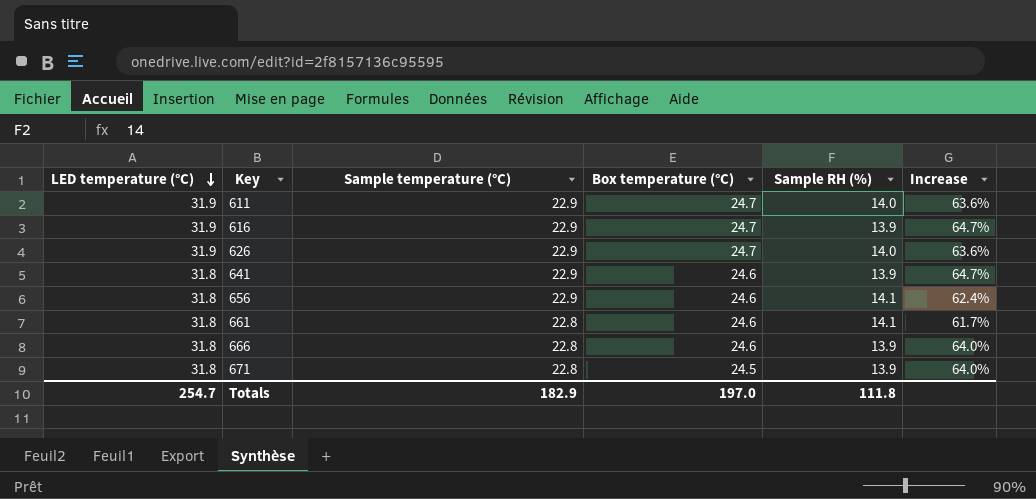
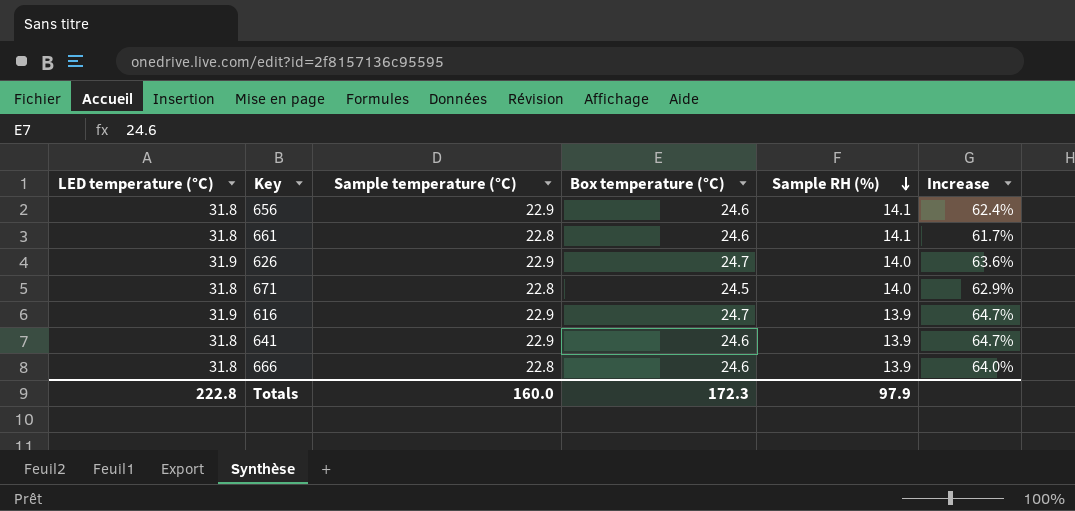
row order: LED temperature (°C) descending -> Sample RH (%) descending
row 611: 31.9 | 22.9 | 24.7 | 14.0 | 63.6% -> none
671 | Sample RH (%): 13.9 -> 14.0
671 | Increase: 64.0% -> 62.9%
Totals | LED temperature (°C): 254.7 -> 222.8
Totals | Sample temperature (°C): 182.9 -> 160.0
Totals | Box temperature (°C): 197.0 -> 172.3
Totals | Sample RH (%): 111.8 -> 97.9

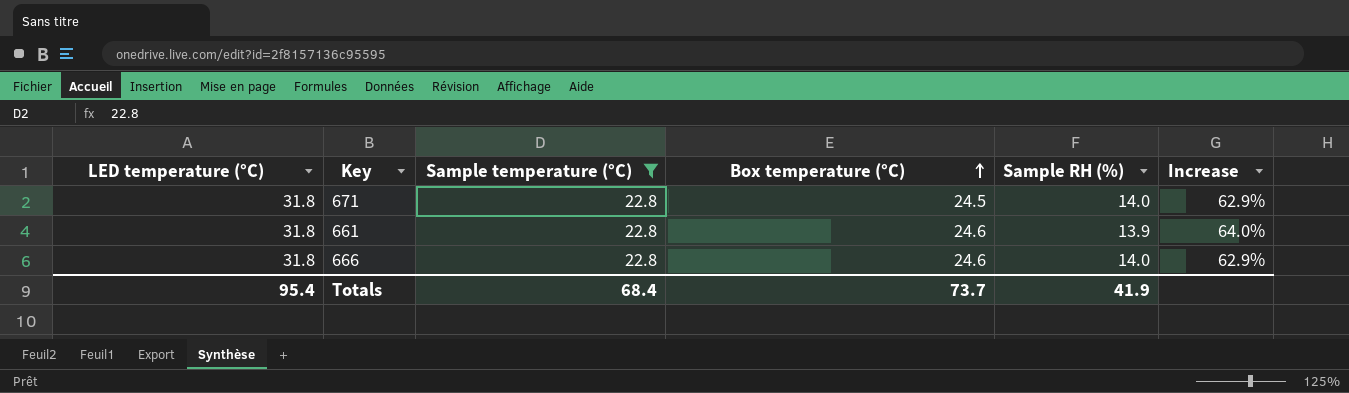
filter: none -> Sample temperature (°C) = 22.8
row order: Sample RH (%) descending -> Box temperature (°C) ascending
661 | Sample RH (%): 14.1 -> 13.9
661 | Increase: 61.7% -> 64.0%
666 | Sample RH (%): 13.9 -> 14.0
666 | Increase: 64.0% -> 62.9%
Totals | LED temperature (°C): 222.8 -> 95.4
Totals | Sample temperature (°C): 160.0 -> 68.4
Totals | Box temperature (°C): 172.3 -> 73.7
Totals | Sample RH (%): 97.9 -> 41.9

